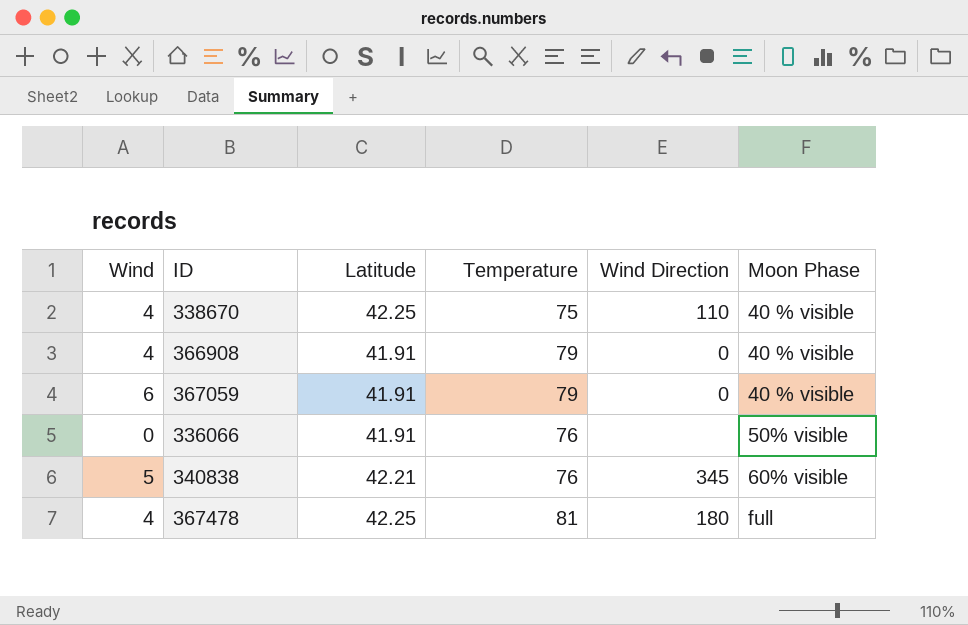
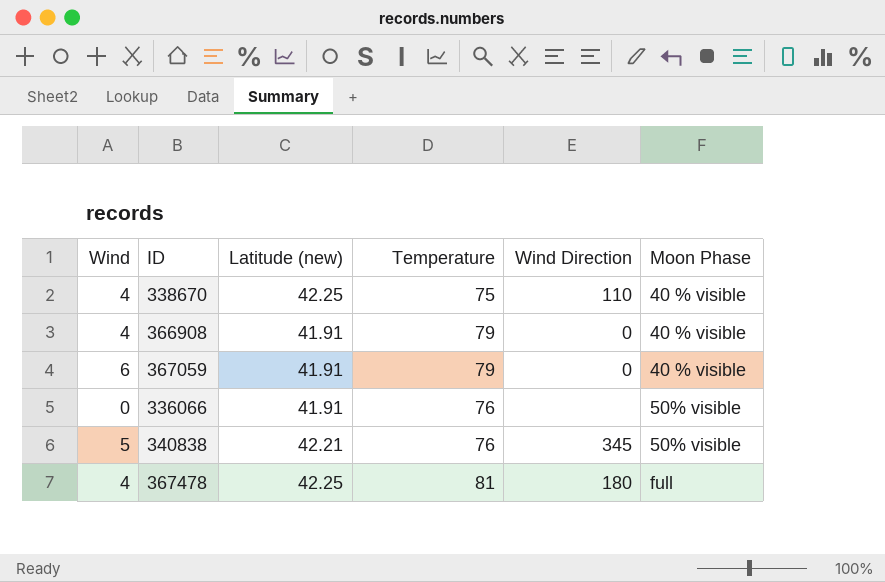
column name: Latitude -> Latitude (new)
340838 | Moon Phase: 60% visible -> 50% visible

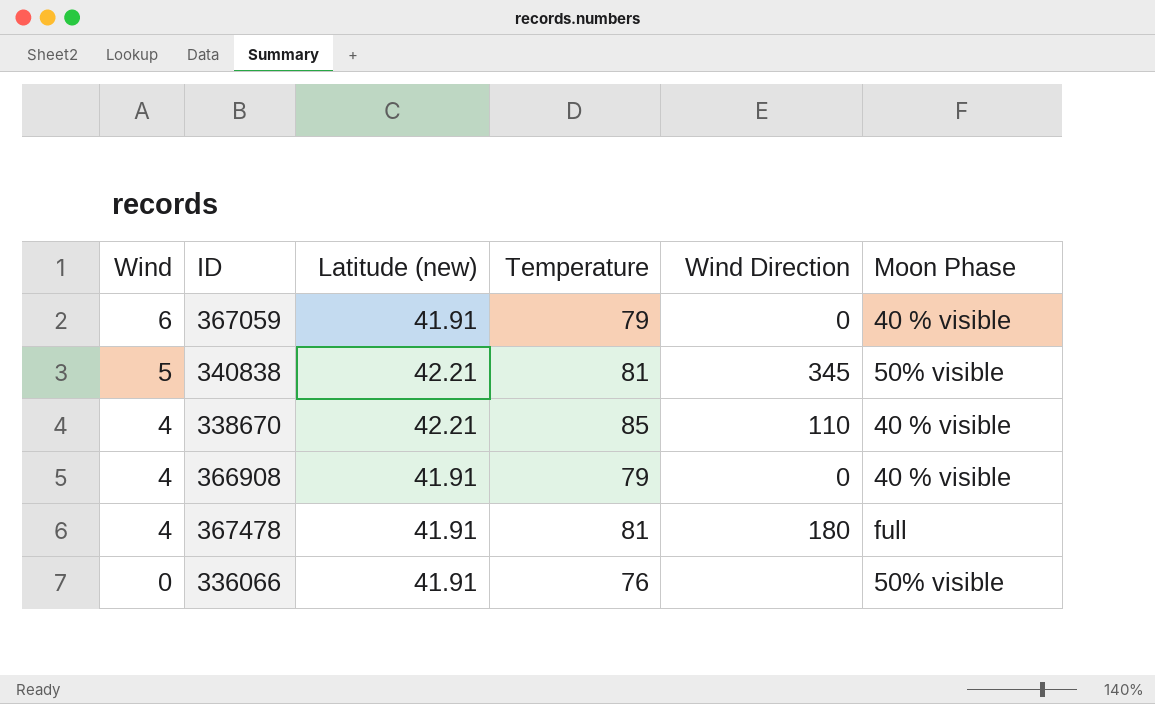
row order: Moon Phase ascending -> Wind descending
340838 | Temperature: 76 -> 81
338670 | Latitude (new): 42.25 -> 42.21
338670 | Temperature: 75 -> 85
367478 | Latitude (new): 42.25 -> 41.91

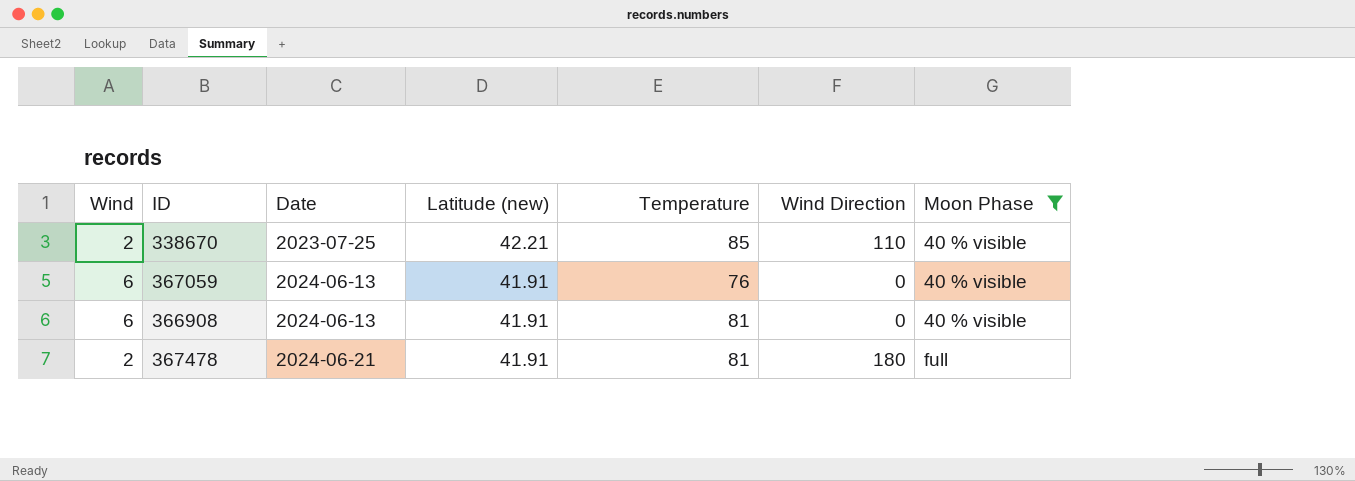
filter: none -> Moon Phase != 50% visible
row order: Wind descending -> Date ascending
column Date | position: none -> 3
338670 | Wind: 4 -> 2
367059 | Temperature: 79 -> 76
366908 | Wind: 4 -> 6
366908 | Temperature: 79 -> 81
367478 | Wind: 4 -> 2

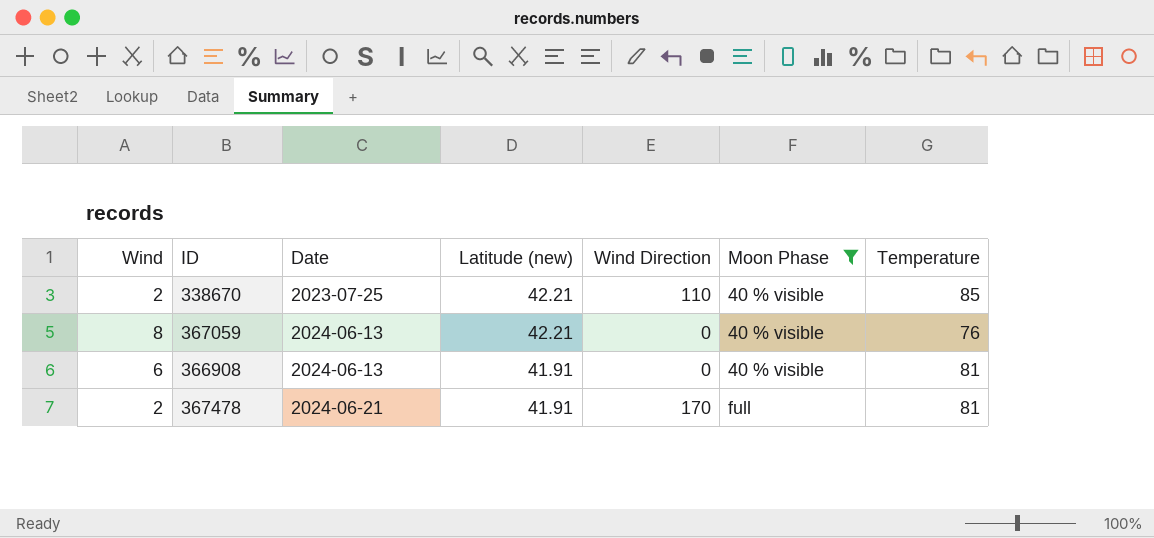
column Temperature | position: 5 -> 7
367059 | Wind: 6 -> 8
367059 | Latitude (new): 41.91 -> 42.21
367478 | Wind Direction: 180 -> 170

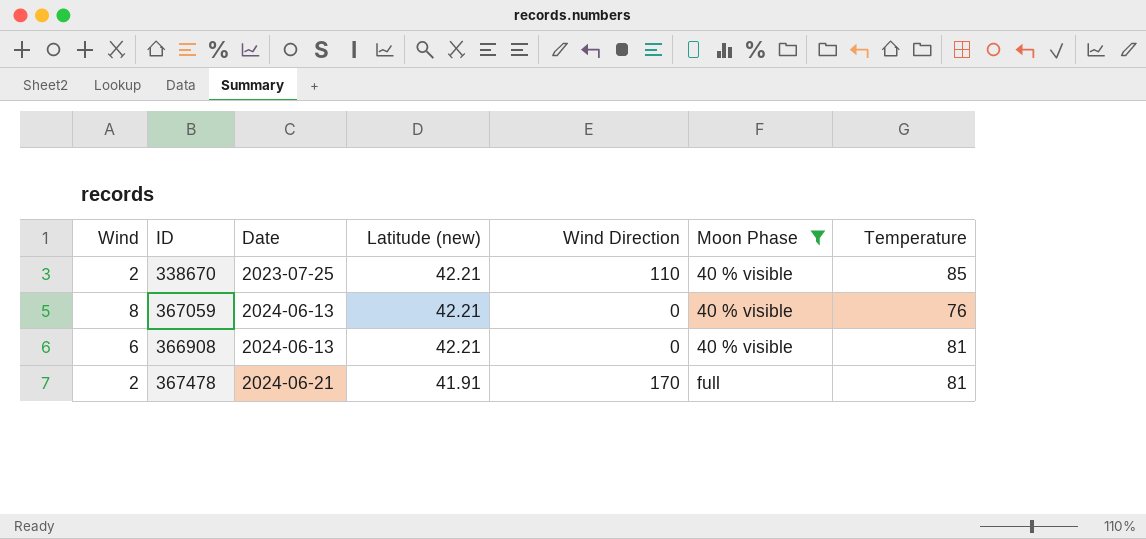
366908 | Latitude (new): 41.91 -> 42.21

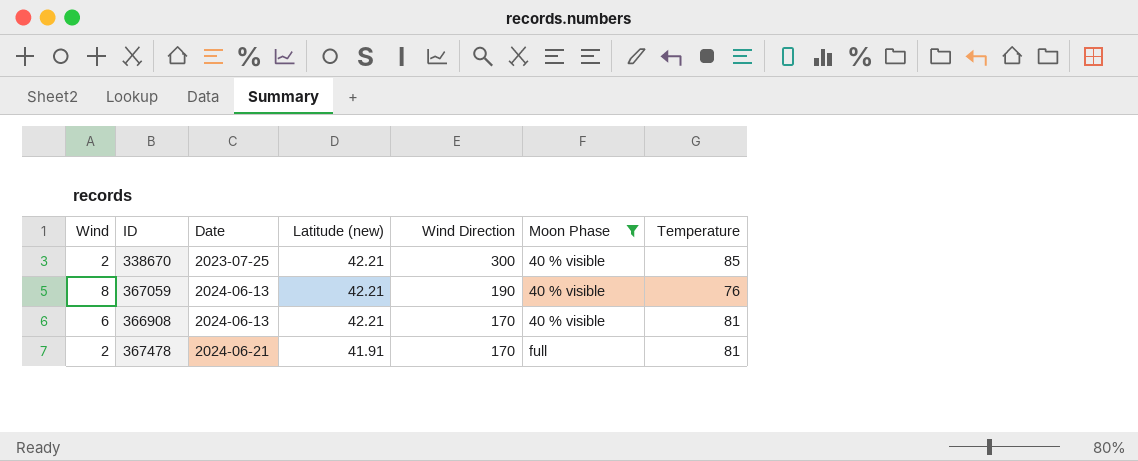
338670 | Wind Direction: 110 -> 300
367059 | Wind Direction: 0 -> 190
366908 | Wind Direction: 0 -> 170

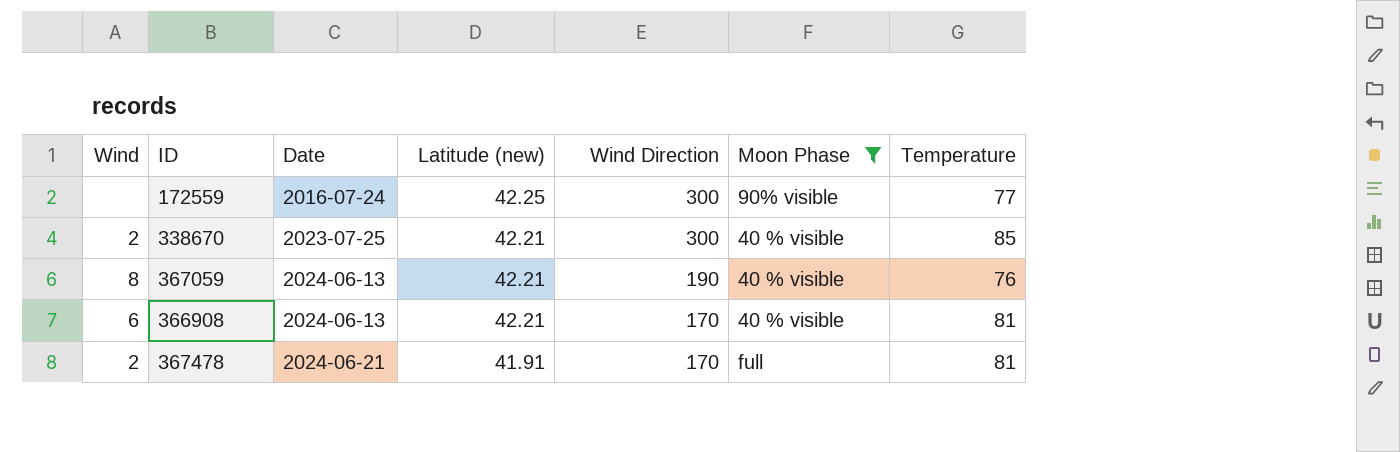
row 172559: none -> none | 2016-07-24 | 42.25 | 300 | 90% visible | 77

